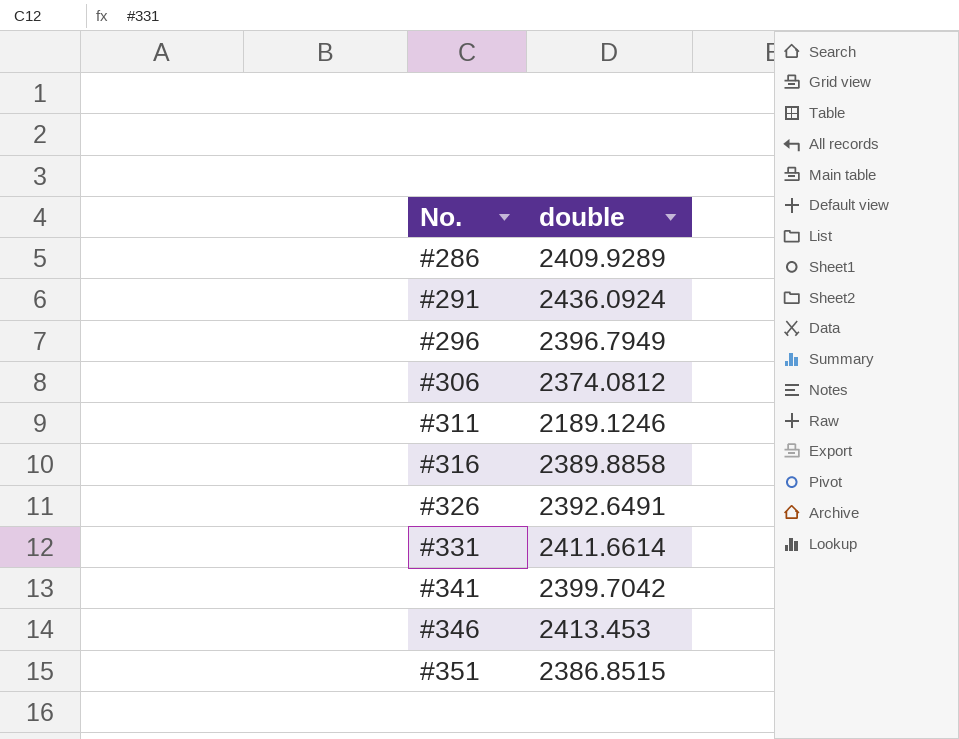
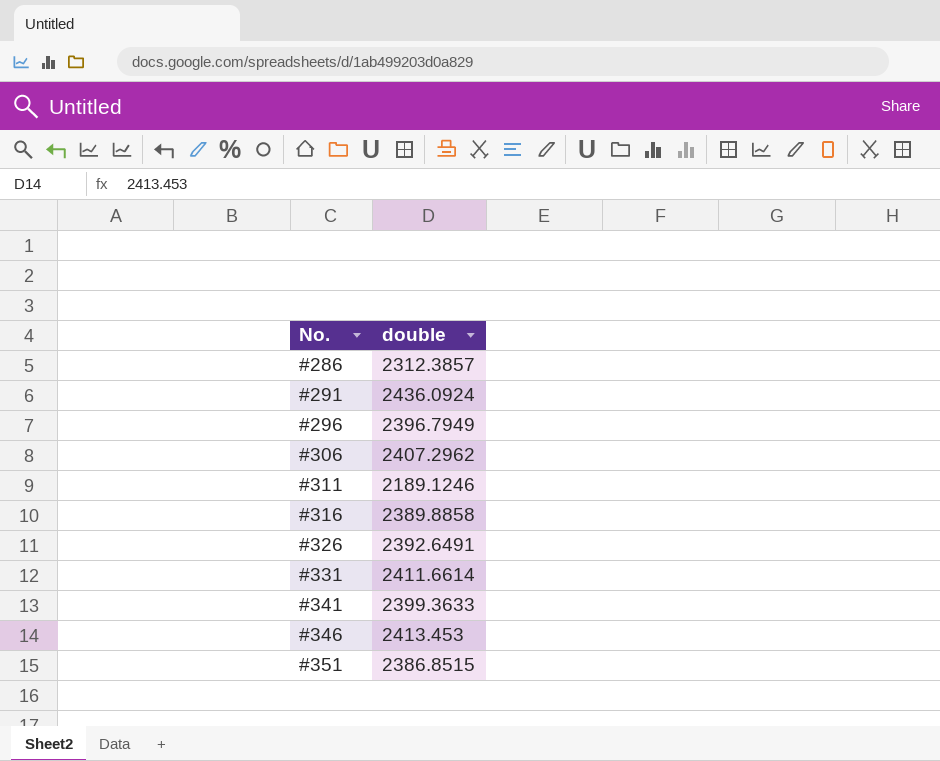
#286 | double: 2409.9289 -> 2312.3857
#306 | double: 2374.0812 -> 2407.2962
#341 | double: 2399.7042 -> 2399.3633

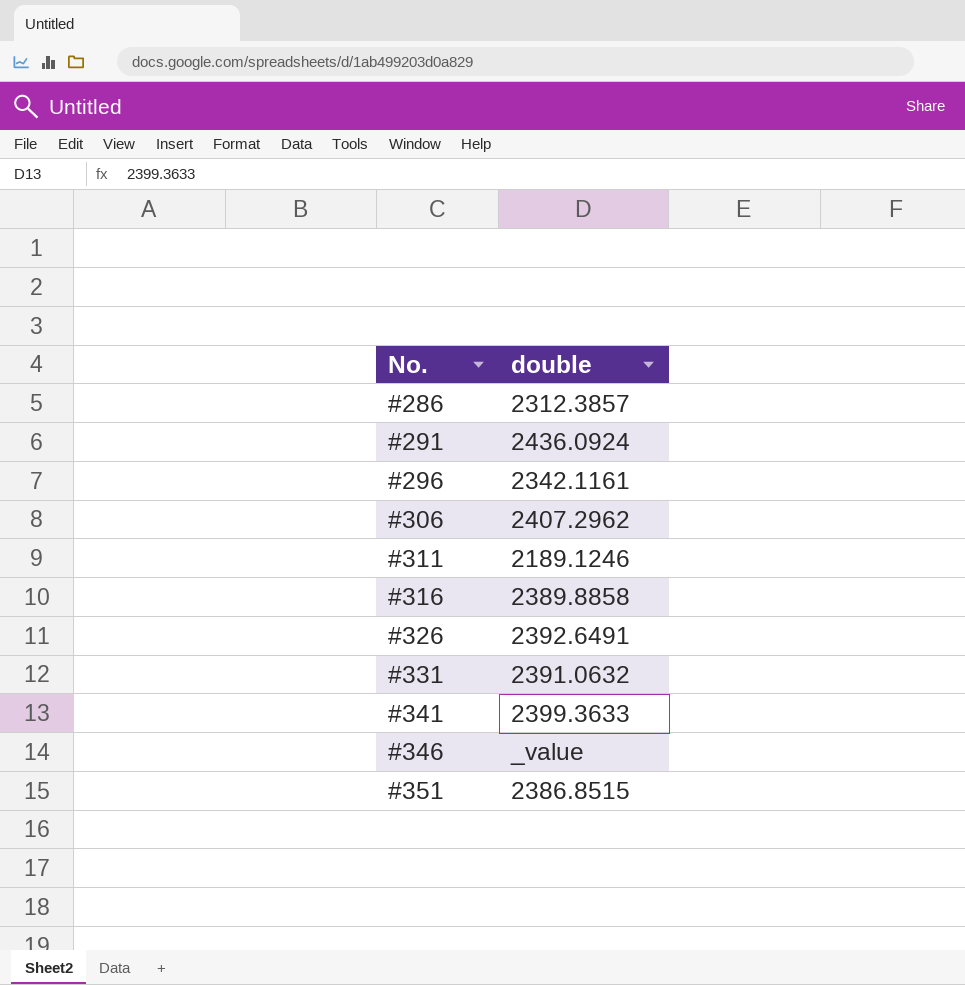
#296 | double: 2396.7949 -> 2342.1161
#331 | double: 2411.6614 -> 2391.0632
#346 | double: 2413.453 -> _value

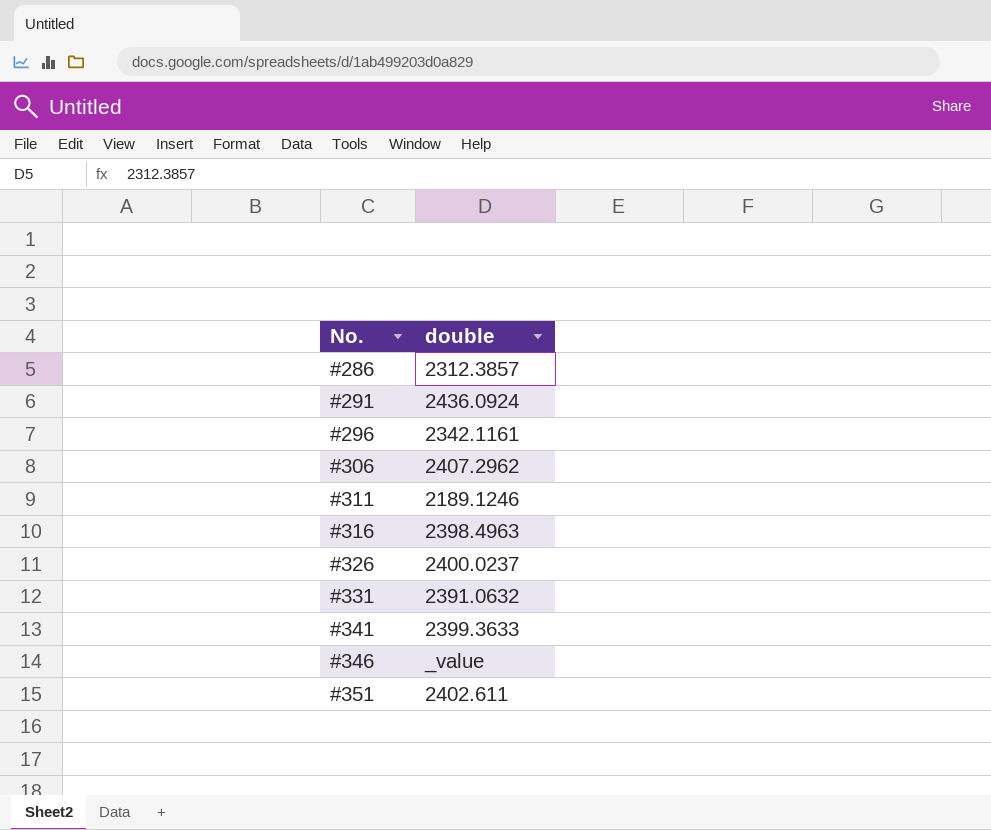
#316 | double: 2389.8858 -> 2398.4963
#326 | double: 2392.6491 -> 2400.0237
#351 | double: 2386.8515 -> 2402.611

